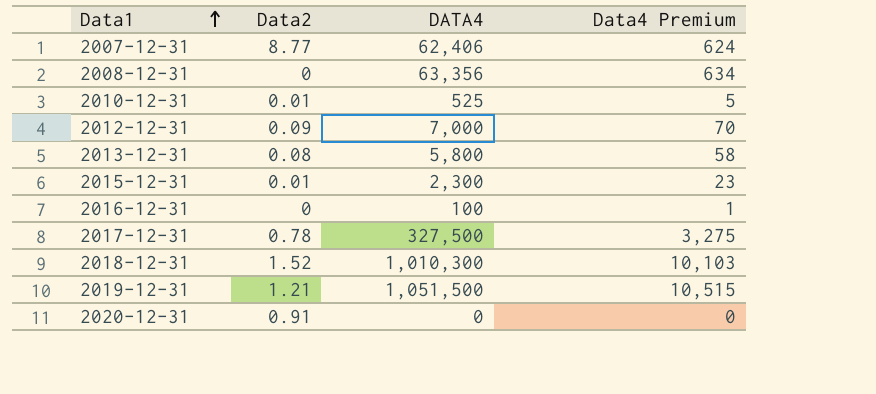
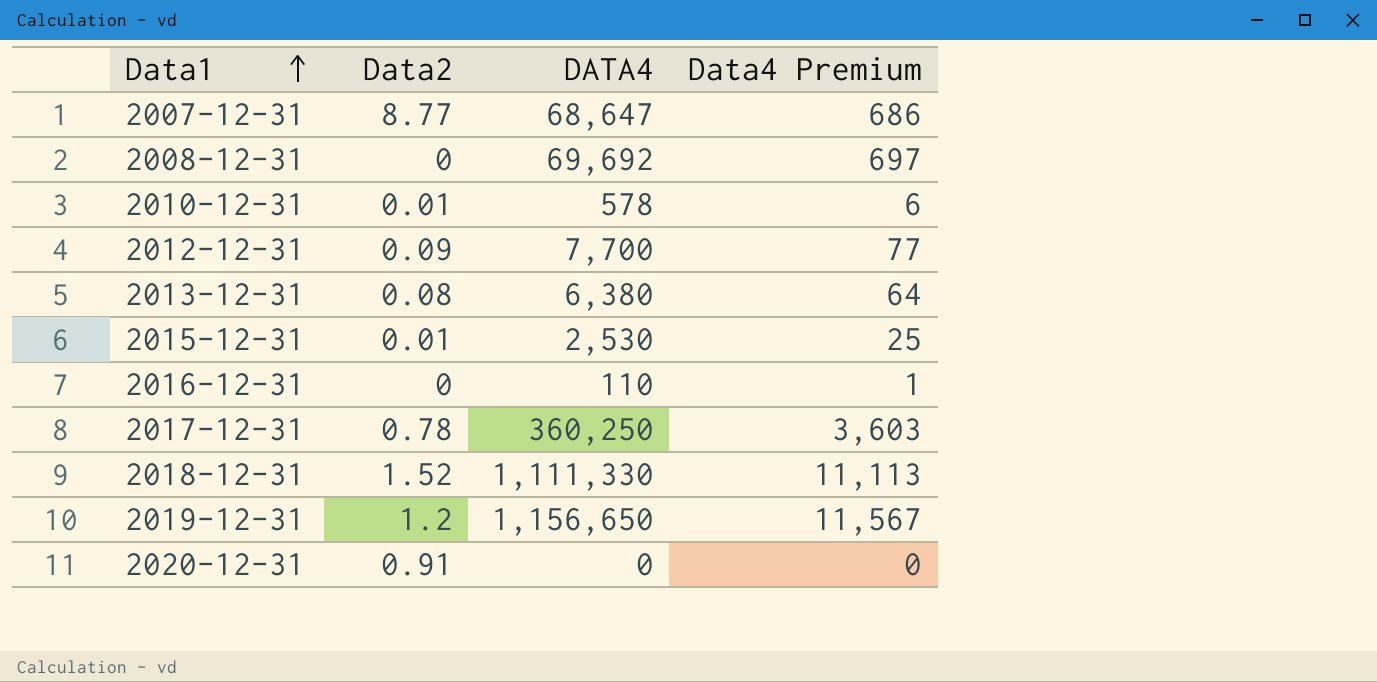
2007-12-31 | DATA4: 62,406 -> 68,647
2007-12-31 | Data4 Premium: 624 -> 686
2008-12-31 | DATA4: 63,356 -> 69,692
2008-12-31 | Data4 Premium: 634 -> 697
2010-12-31 | DATA4: 525 -> 578
2010-12-31 | Data4 Premium: 5 -> 6
2012-12-31 | DATA4: 7,000 -> 7,700
2012-12-31 | Data4 Premium: 70 -> 77
2013-12-31 | DATA4: 5,800 -> 6,380
2013-12-31 | Data4 Premium: 58 -> 64
2015-12-31 | DATA4: 2,300 -> 2,530
2015-12-31 | Data4 Premium: 23 -> 25
2016-12-31 | DATA4: 100 -> 110
2017-12-31 | DATA4: 327,500 -> 360,250
2017-12-31 | Data4 Premium: 3,275 -> 3,603
2018-12-31 | DATA4: 1,010,300 -> 1,111,330
2018-12-31 | Data4 Premium: 10,103 -> 11,113
2019-12-31 | Data2: 1.21 -> 1.2
2019-12-31 | DATA4: 1,051,500 -> 1,156,650
2019-12-31 | Data4 Premium: 10,515 -> 11,567

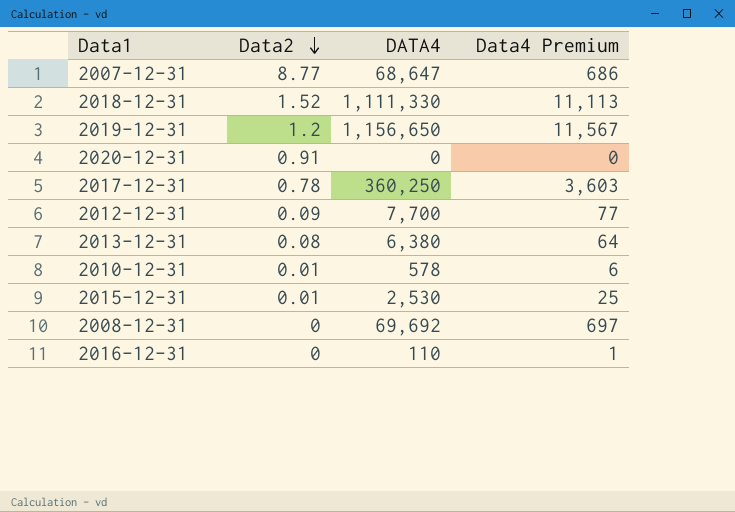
row order: Data1 ascending -> Data2 descending

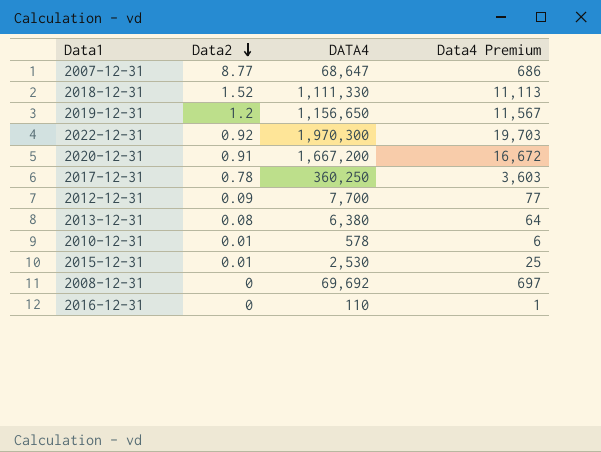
row 2022-12-31: none -> 0.92 | 1,970,300 | 19,703
2020-12-31 | DATA4: 0 -> 1,667,200
2020-12-31 | Data4 Premium: 0 -> 16,672

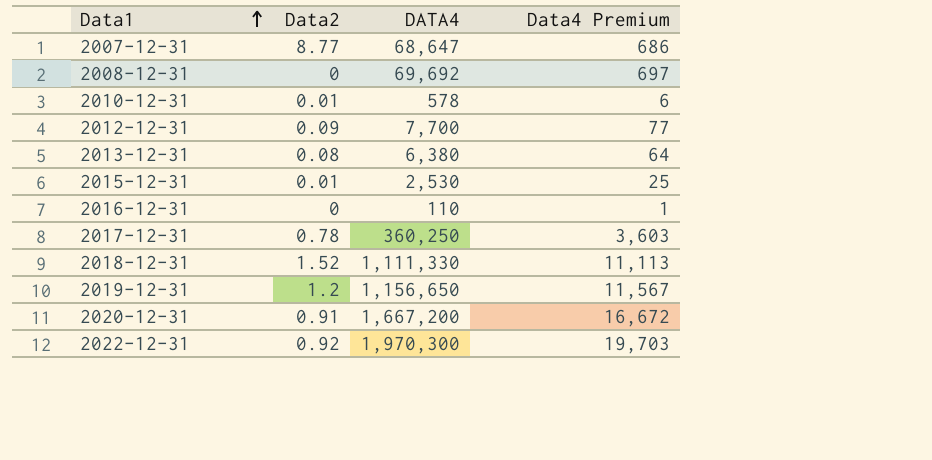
row order: Data2 descending -> Data1 ascending

